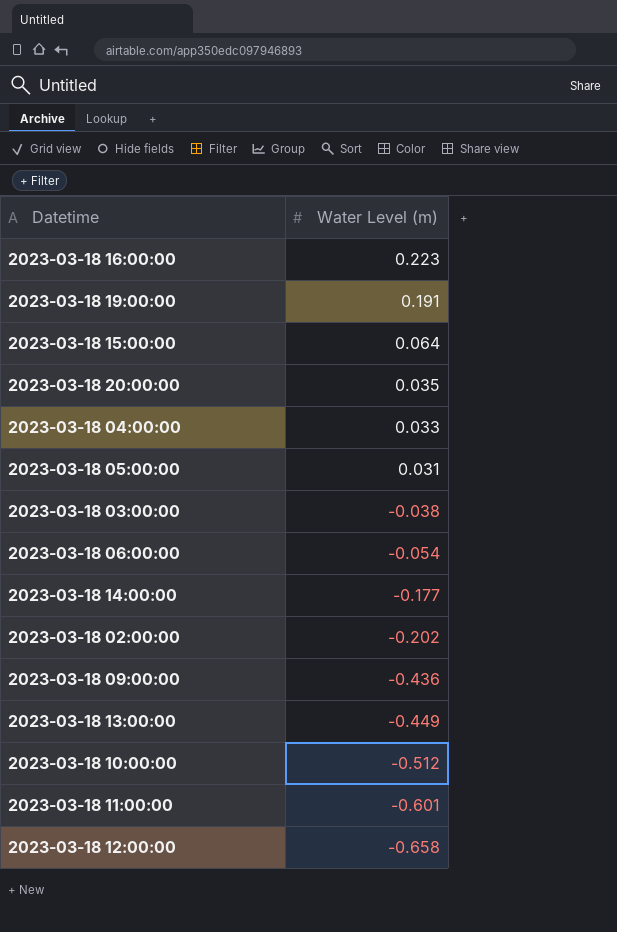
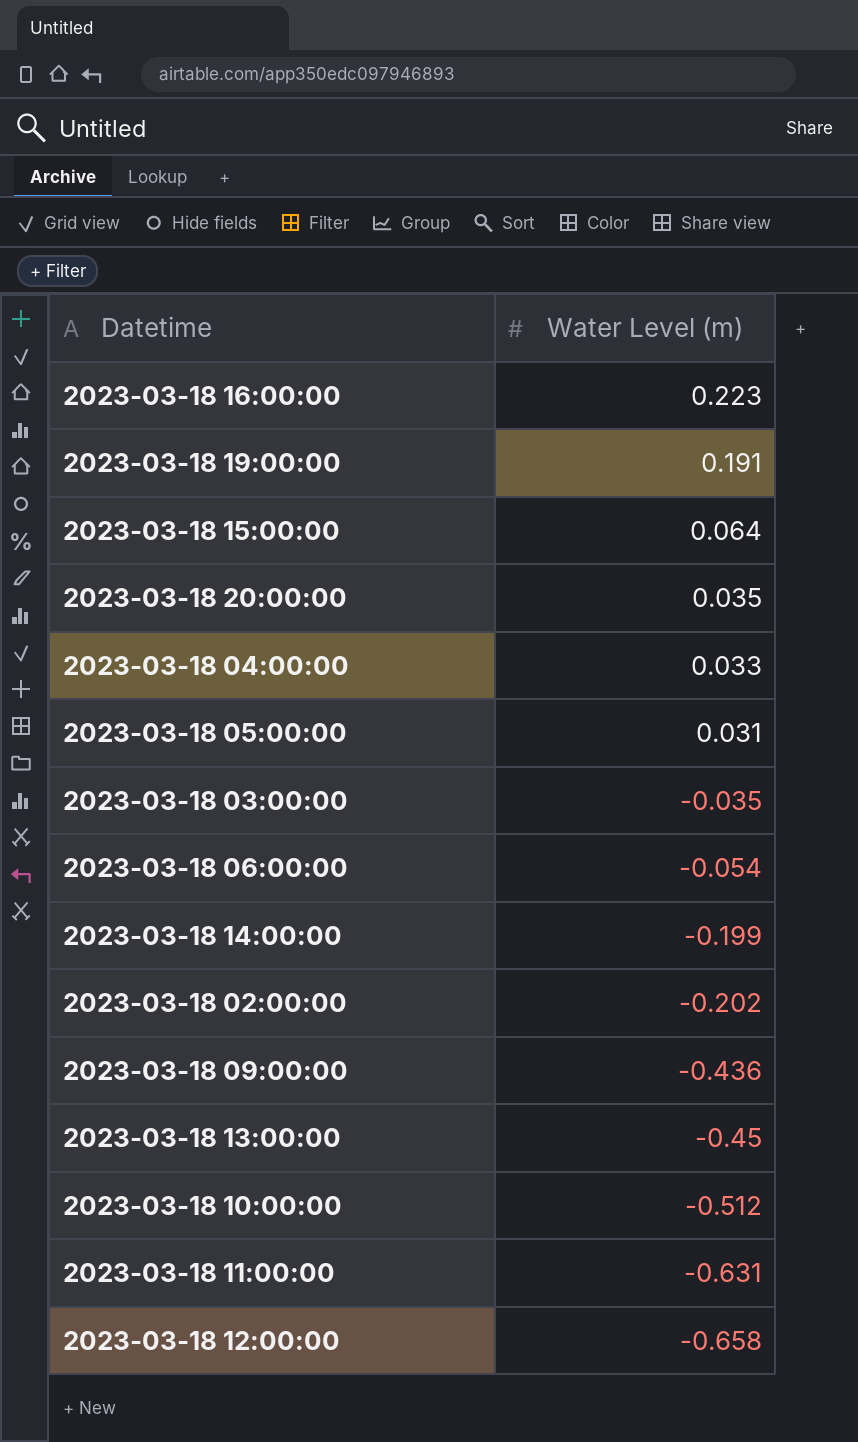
2023-03-18 03:00:00 | Water Level (m): -0.038 -> -0.035
2023-03-18 14:00:00 | Water Level (m): -0.177 -> -0.199
2023-03-18 13:00:00 | Water Level (m): -0.449 -> -0.45
2023-03-18 11:00:00 | Water Level (m): -0.601 -> -0.631

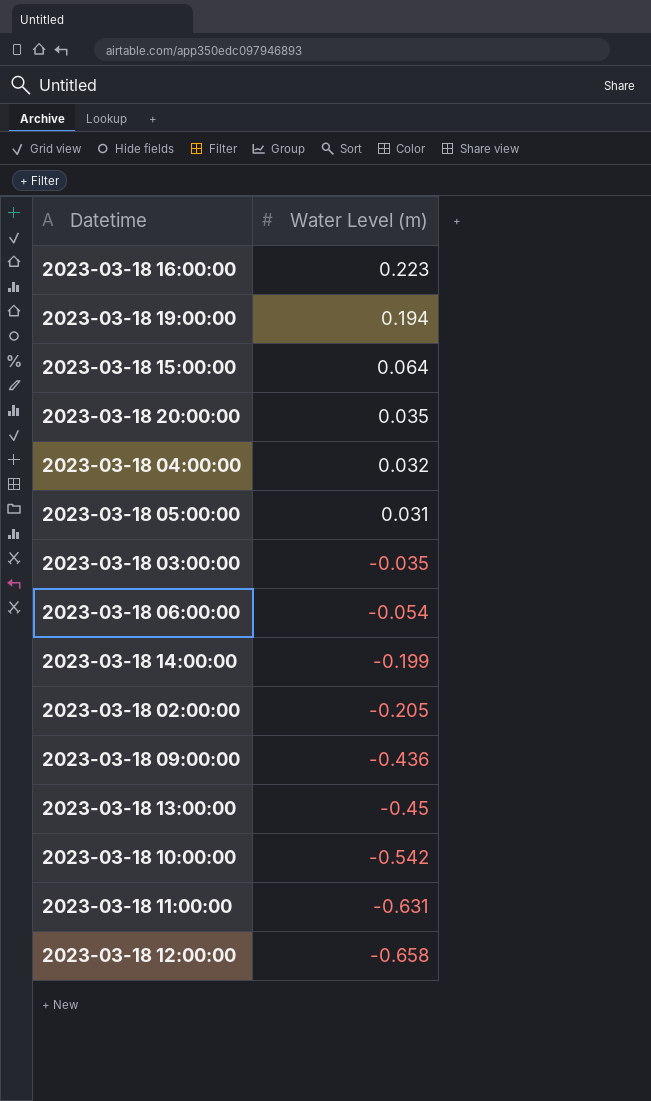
2023-03-18 19:00:00 | Water Level (m): 0.191 -> 0.194
2023-03-18 04:00:00 | Water Level (m): 0.033 -> 0.032
2023-03-18 02:00:00 | Water Level (m): -0.202 -> -0.205
2023-03-18 10:00:00 | Water Level (m): -0.512 -> -0.542

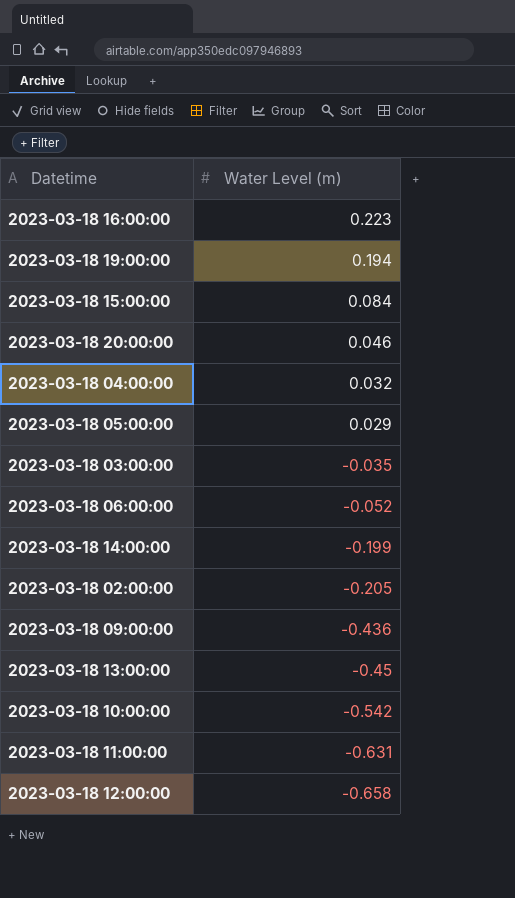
2023-03-18 15:00:00 | Water Level (m): 0.064 -> 0.084
2023-03-18 20:00:00 | Water Level (m): 0.035 -> 0.046
2023-03-18 05:00:00 | Water Level (m): 0.031 -> 0.029
2023-03-18 06:00:00 | Water Level (m): -0.054 -> -0.052

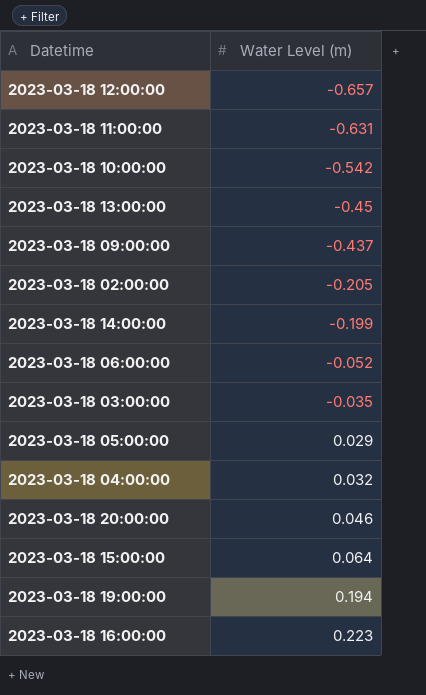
row order: Water Level (m) descending -> Water Level (m) ascending
2023-03-18 12:00:00 | Water Level (m): -0.658 -> -0.657
2023-03-18 09:00:00 | Water Level (m): -0.436 -> -0.437
2023-03-18 15:00:00 | Water Level (m): 0.084 -> 0.064

